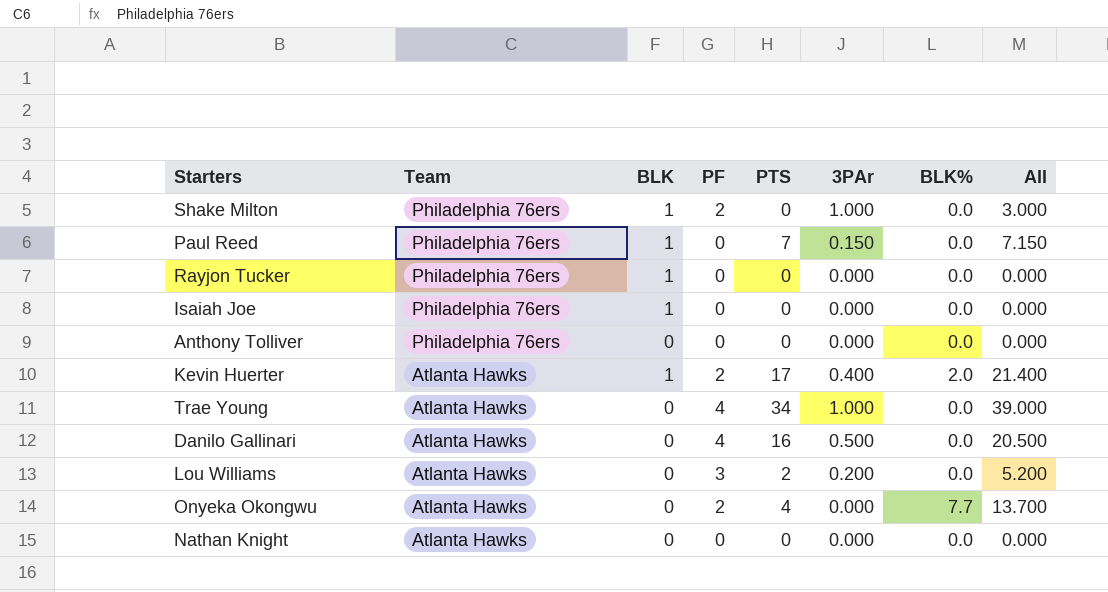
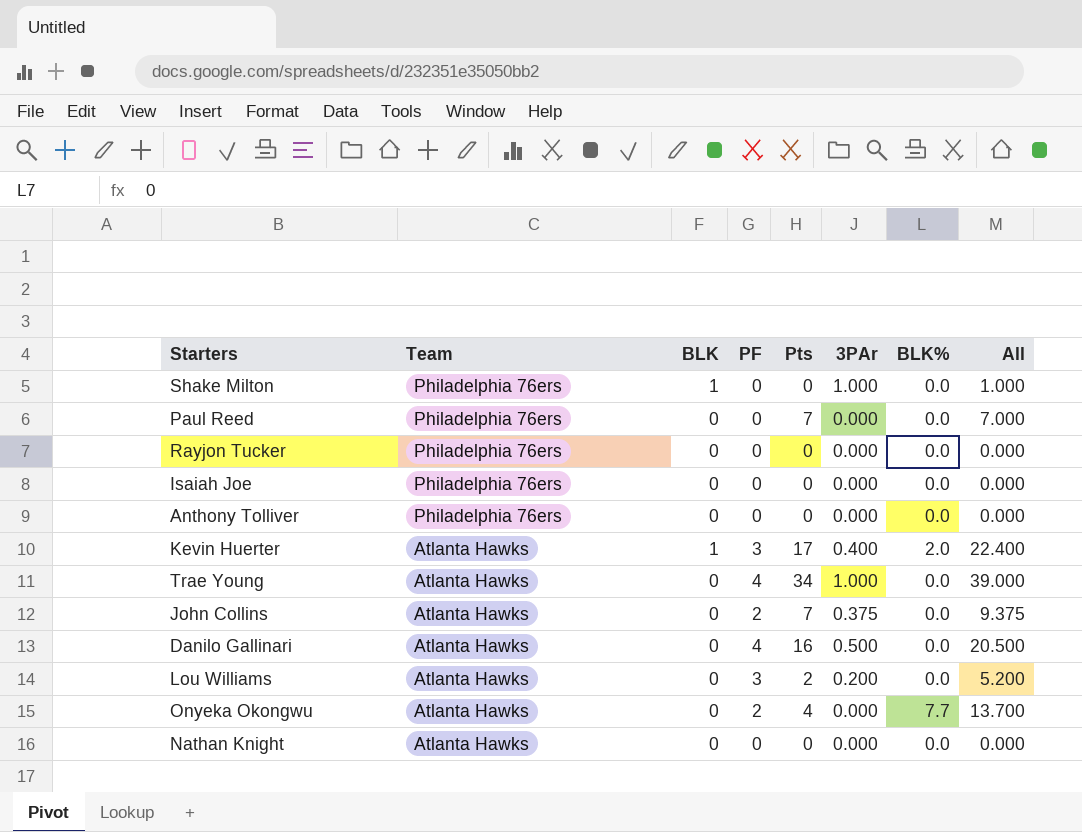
column name: PTS -> Pts
Shake Milton | PF: 2 -> 0
Shake Milton | All: 3.000 -> 1.000
Paul Reed | BLK: 1 -> 0
Paul Reed | 3PAr: 0.150 -> 0.000
Paul Reed | All: 7.150 -> 7.000
Rayjon Tucker | BLK: 1 -> 0
Isaiah Joe | BLK: 1 -> 0
Kevin Huerter | PF: 2 -> 3
Kevin Huerter | All: 21.400 -> 22.400
row John Collins: none -> Atlanta Hawks | 0 | 2 | 7 | 0.375 | 0.0 | 9.375

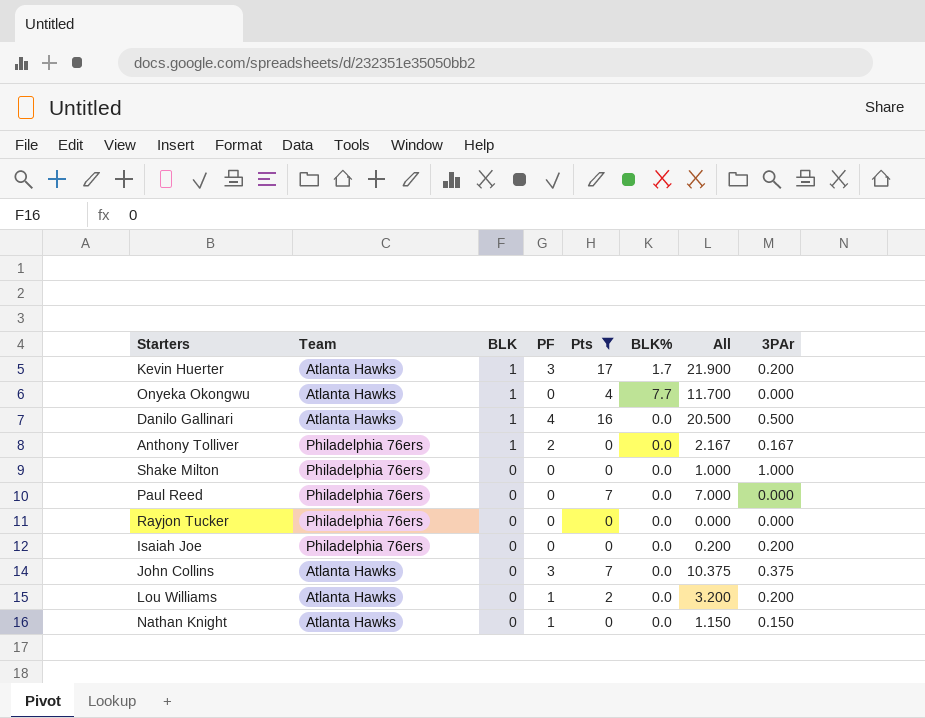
filter: none -> Pts != 34
row order: Team descending -> BLK descending
column 3PAr | position: 6 -> 8
Kevin Huerter | BLK%: 2.0 -> 1.7
Kevin Huerter | All: 22.400 -> 21.900
Kevin Huerter | 3PAr: 0.400 -> 0.200
Onyeka Okongwu | BLK: 0 -> 1
Onyeka Okongwu | PF: 2 -> 0
Onyeka Okongwu | All: 13.700 -> 11.700
Danilo Gallinari | BLK: 0 -> 1
Anthony Tolliver | BLK: 0 -> 1
Anthony Tolliver | PF: 0 -> 2
Anthony Tolliver | All: 0.000 -> 2.167
Anthony Tolliver | 3PAr: 0.000 -> 0.167
Shake Milton | BLK: 1 -> 0
Isaiah Joe | All: 0.000 -> 0.200
Isaiah Joe | 3PAr: 0.000 -> 0.200
John Collins | PF: 2 -> 3
John Collins | All: 9.375 -> 10.375
Lou Williams | PF: 3 -> 1
Lou Williams | All: 5.200 -> 3.200
Nathan Knight | PF: 0 -> 1
Nathan Knight | All: 0.000 -> 1.150
Nathan Knight | 3PAr: 0.000 -> 0.150

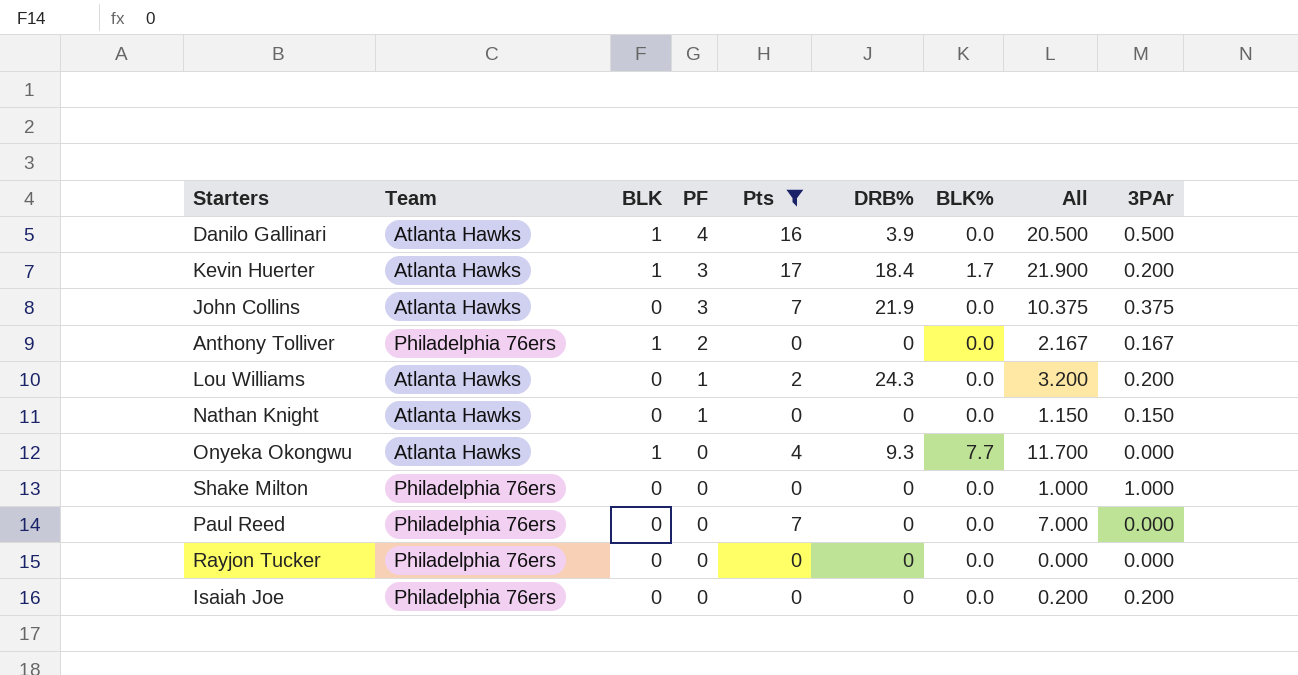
row order: BLK descending -> PF descending
column DRB% | position: none -> 6

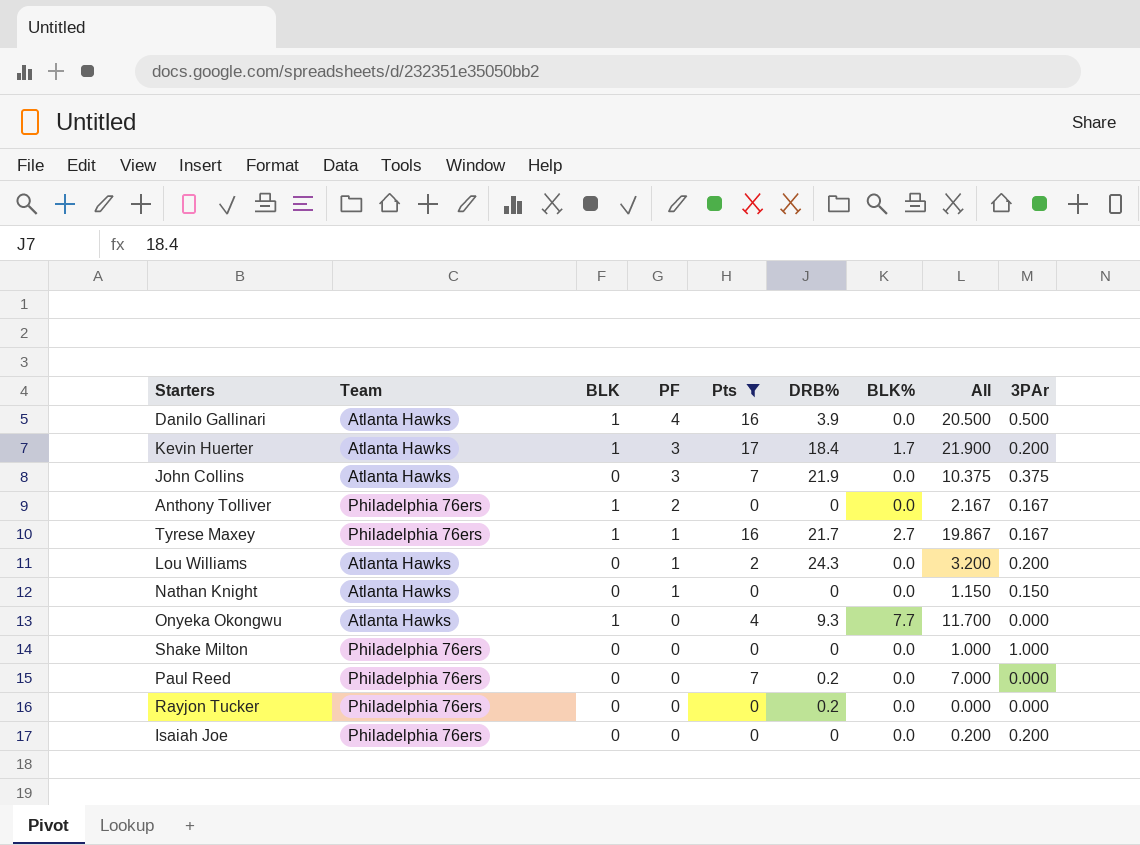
row Tyrese Maxey: none -> Philadelphia 76ers | 1 | 1 | 16 | 21.7 | 2.7 | 19.867 | 0.167
Paul Reed | DRB%: 0 -> 0.2
Rayjon Tucker | DRB%: 0 -> 0.2

